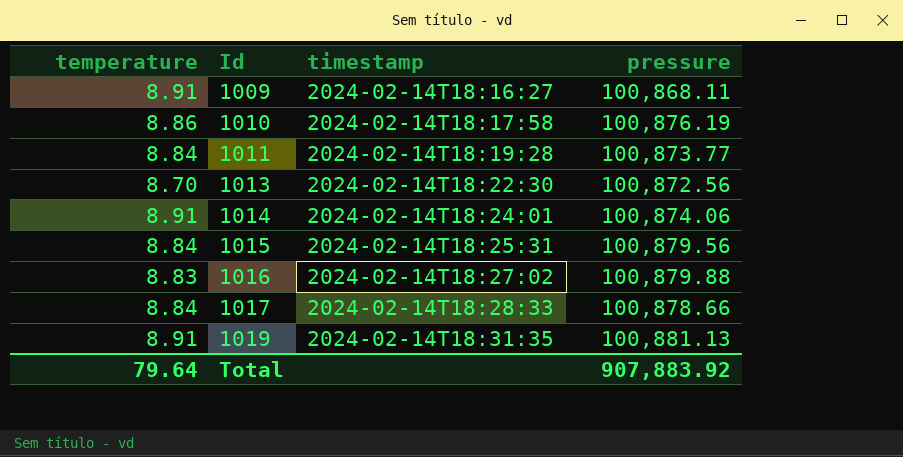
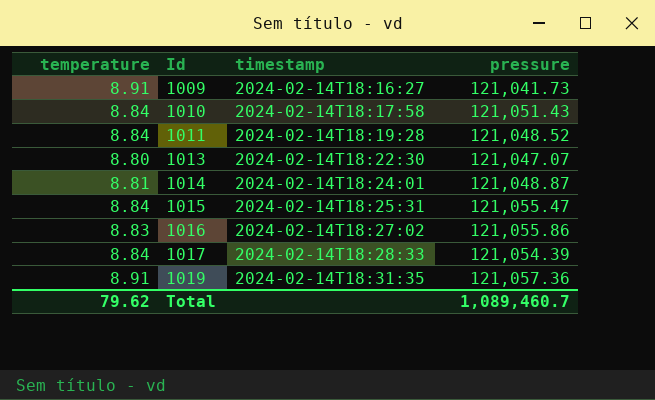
1009 | pressure: 100,868.11 -> 121,041.73
1010 | temperature: 8.86 -> 8.84
1010 | pressure: 100,876.19 -> 121,051.43
1011 | pressure: 100,873.77 -> 121,048.52
1013 | temperature: 8.70 -> 8.80
1013 | pressure: 100,872.56 -> 121,047.07
1014 | temperature: 8.91 -> 8.81
1014 | pressure: 100,874.06 -> 121,048.87
1015 | pressure: 100,879.56 -> 121,055.47
1016 | pressure: 100,879.88 -> 121,055.86
1017 | pressure: 100,878.66 -> 121,054.39
1019 | pressure: 100,881.13 -> 121,057.36
Total | temperature: 79.64 -> 79.62
Total | pressure: 907,883.92 -> 1,089,460.7

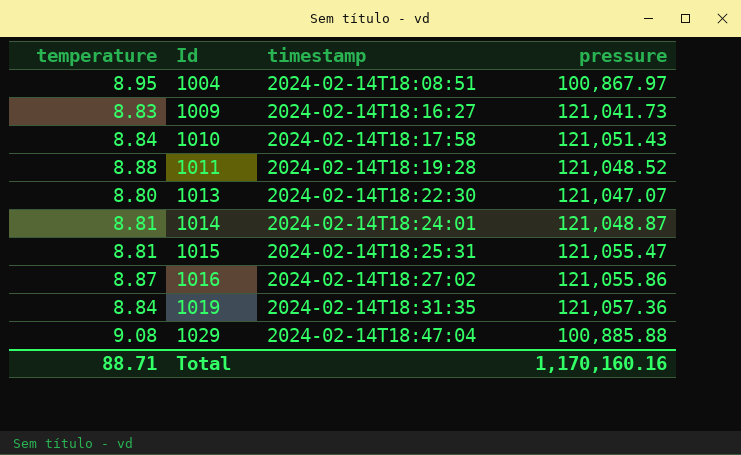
row 1017: 8.84 | 2024-02-14T18:28:33 | 121,054.39 -> none
row 1004: none -> 8.95 | 2024-02-14T18:08:51 | 100,867.97
1009 | temperature: 8.91 -> 8.83
1011 | temperature: 8.84 -> 8.88
1015 | temperature: 8.84 -> 8.81
1016 | temperature: 8.83 -> 8.87
1019 | temperature: 8.91 -> 8.84
row 1029: none -> 9.08 | 2024-02-14T18:47:04 | 100,885.88
Total | temperature: 79.62 -> 88.71
Total | pressure: 1,089,460.7 -> 1,170,160.16

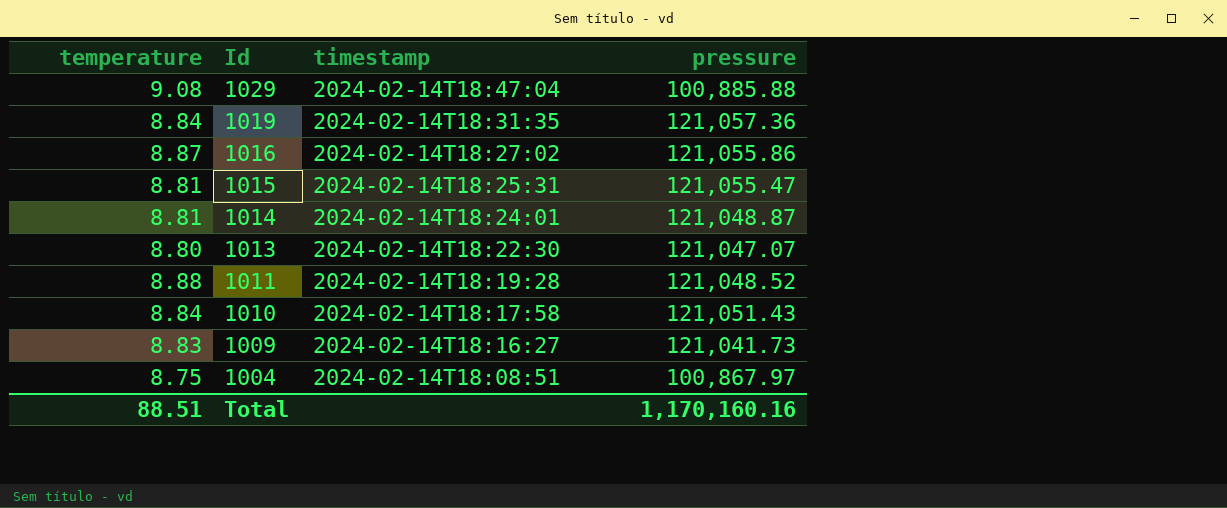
row order: Id ascending -> Id descending
1004 | temperature: 8.95 -> 8.75
Total | temperature: 88.71 -> 88.51

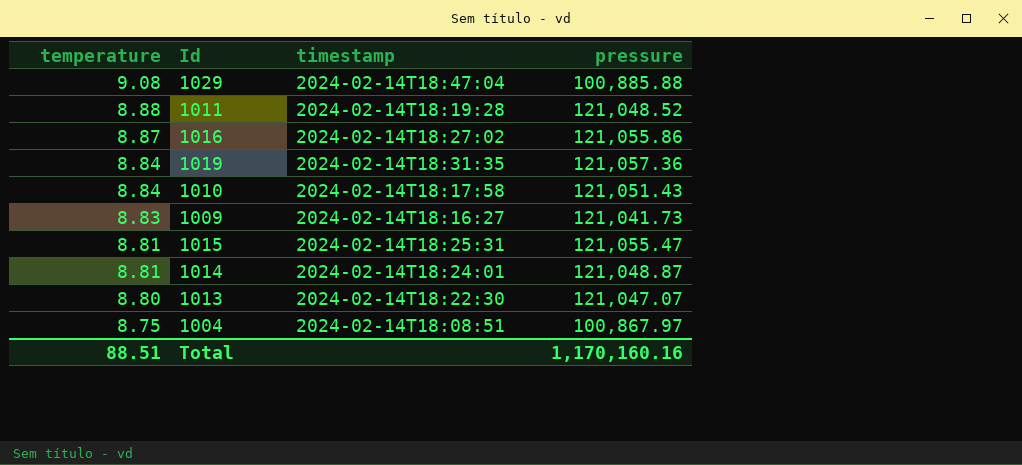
row order: Id descending -> temperature descending

